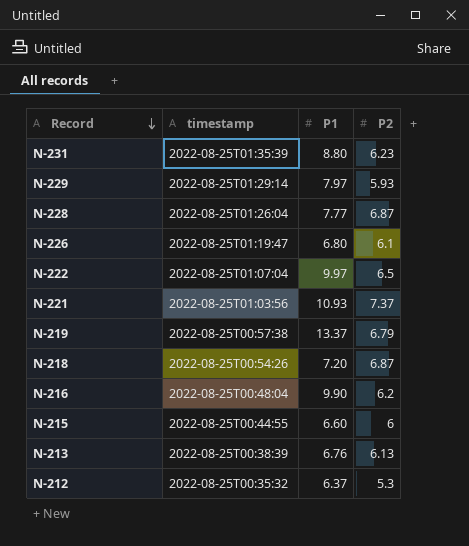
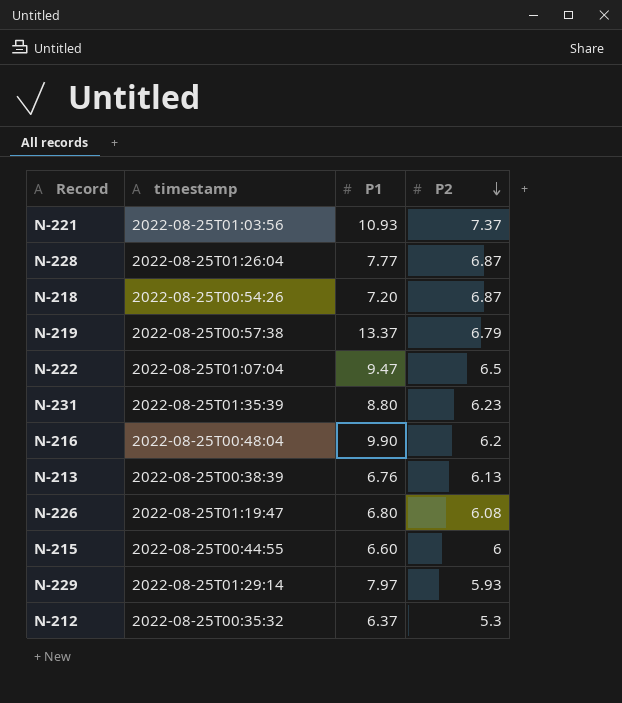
row order: Record descending -> P2 descending
N-222 | P1: 9.97 -> 9.47
N-226 | P2: 6.1 -> 6.08

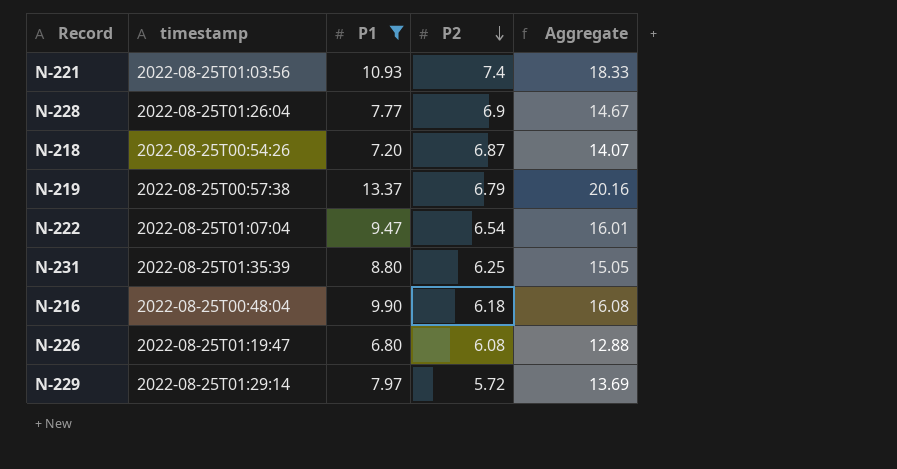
filter: none -> P1 >= 6.80
column Aggregate | formula: none -> [P1] + [P2]
N-221 | P2: 7.37 -> 7.4
N-228 | P2: 6.87 -> 6.9
N-222 | P2: 6.5 -> 6.54
N-231 | P2: 6.23 -> 6.25
N-216 | P2: 6.2 -> 6.18
N-229 | P2: 5.93 -> 5.72

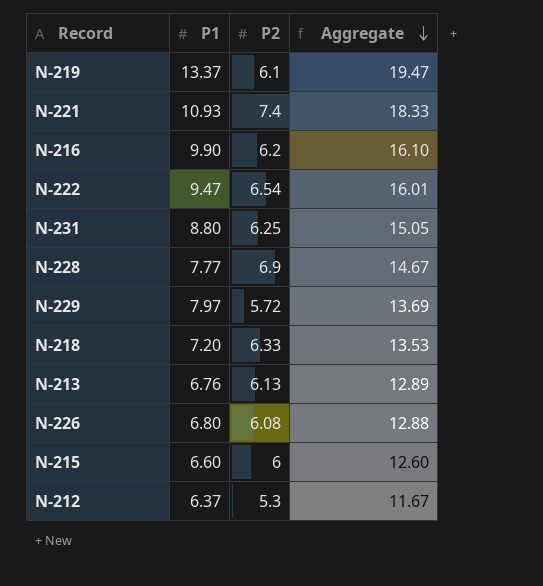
filter: P1 >= 6.80 -> none
row order: P2 descending -> Aggregate descending
column timestamp | position: 2 -> none
N-219 | P2: 6.79 -> 6.1
N-219 | Aggregate: 20.16 -> 19.47
N-216 | P2: 6.18 -> 6.2
N-216 | Aggregate: 16.08 -> 16.10
N-218 | P2: 6.87 -> 6.33
N-218 | Aggregate: 14.07 -> 13.53

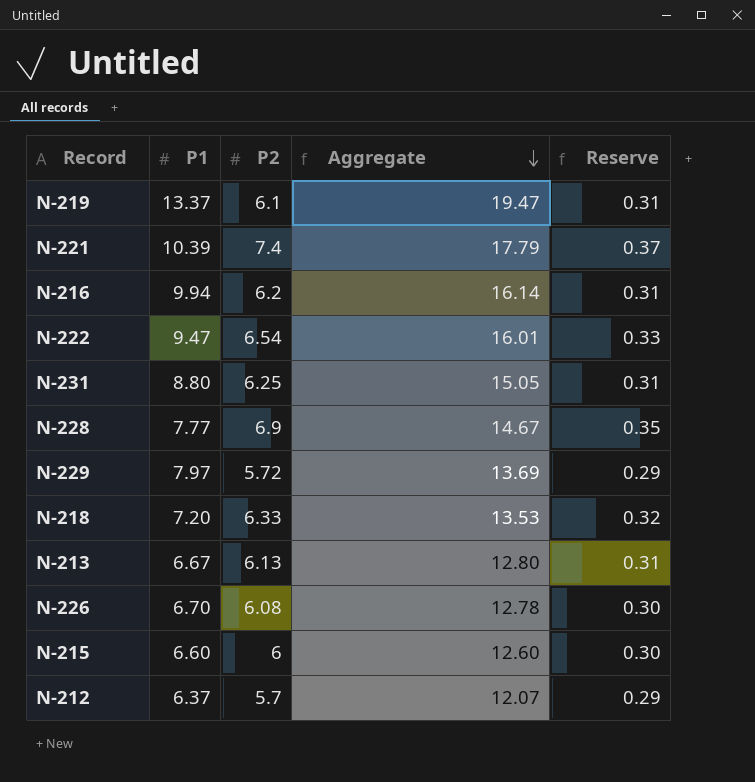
column Reserve | formula: none -> [P2] * 0.05
N-221 | P1: 10.93 -> 10.39
N-221 | Aggregate: 18.33 -> 17.79
N-216 | P1: 9.90 -> 9.94
N-216 | Aggregate: 16.10 -> 16.14
N-213 | P1: 6.76 -> 6.67
N-213 | Aggregate: 12.89 -> 12.80
N-226 | P1: 6.80 -> 6.70
N-226 | Aggregate: 12.88 -> 12.78
N-212 | P2: 5.3 -> 5.7
N-212 | Aggregate: 11.67 -> 12.07

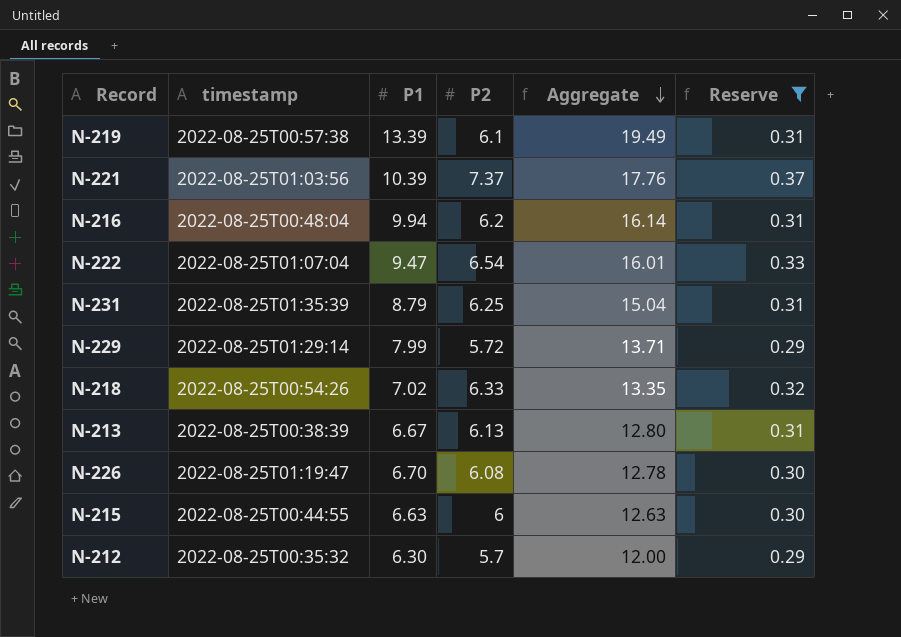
filter: none -> Reserve != 0.35
column timestamp | position: none -> 2
N-219 | P1: 13.37 -> 13.39
N-219 | Aggregate: 19.47 -> 19.49
N-221 | P2: 7.4 -> 7.37
N-221 | Aggregate: 17.79 -> 17.76
N-231 | P1: 8.80 -> 8.79
N-231 | Aggregate: 15.05 -> 15.04
N-229 | P1: 7.97 -> 7.99
N-229 | Aggregate: 13.69 -> 13.71
N-218 | P1: 7.20 -> 7.02
N-218 | Aggregate: 13.53 -> 13.35
N-215 | P1: 6.60 -> 6.63
N-215 | Aggregate: 12.60 -> 12.63
N-212 | P1: 6.37 -> 6.30
N-212 | Aggregate: 12.07 -> 12.00

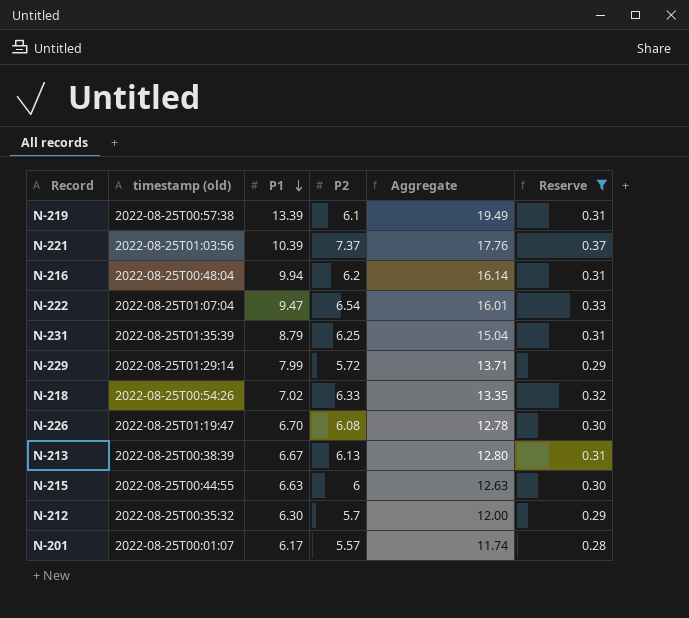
row order: Aggregate descending -> P1 descending
column name: timestamp -> timestamp (old)
row N-201: none -> 2022-08-25T00:01:07 | 6.17 | 5.57 | 11.74 | 0.28

